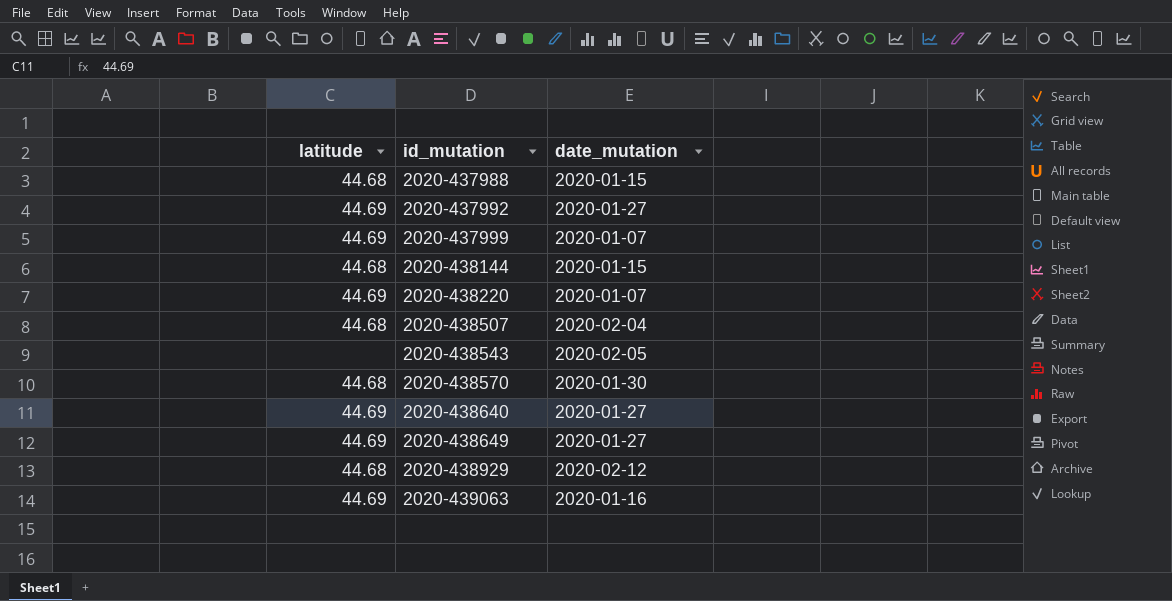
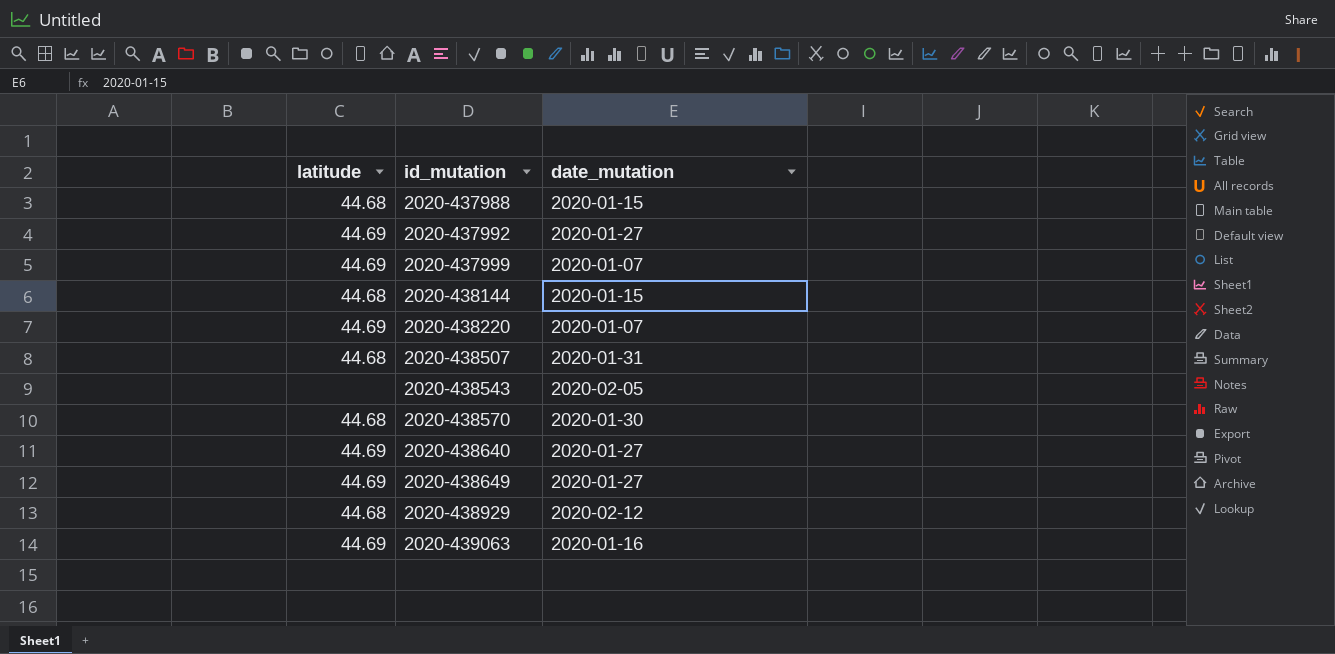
2020-438507 | date_mutation: 2020-02-04 -> 2020-01-31

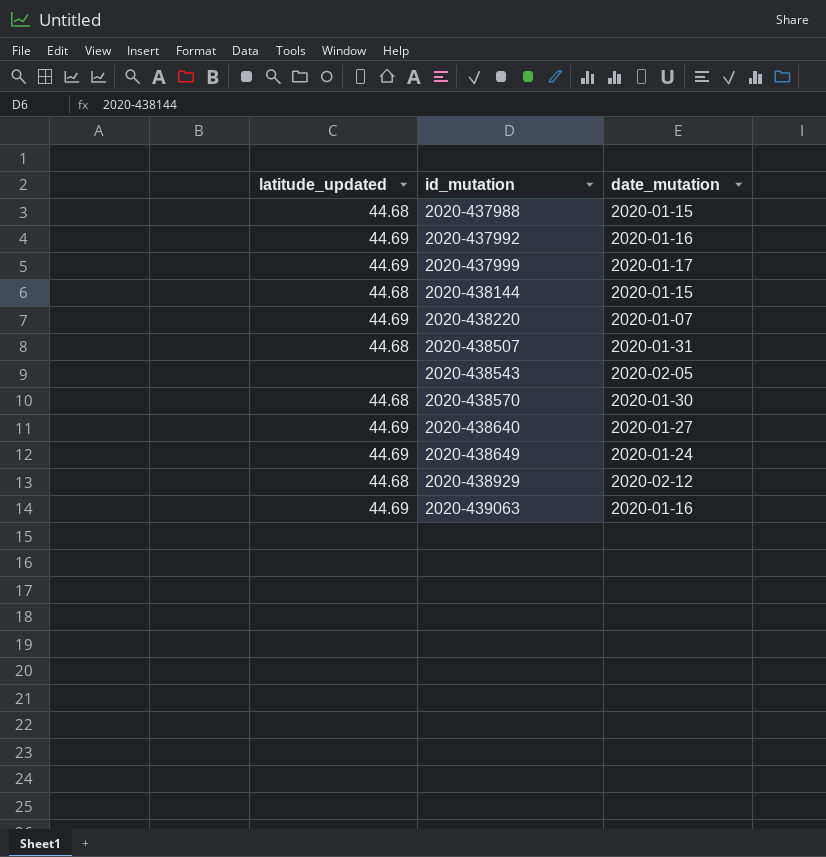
column name: latitude -> latitude_updated
2020-437992 | date_mutation: 2020-01-27 -> 2020-01-16
2020-437999 | date_mutation: 2020-01-07 -> 2020-01-17
2020-438649 | date_mutation: 2020-01-27 -> 2020-01-24

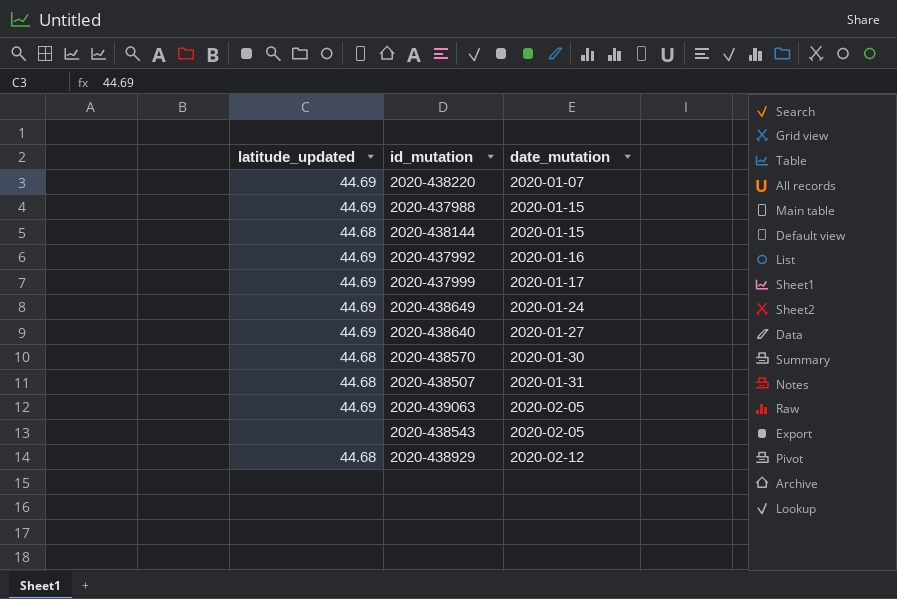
row order: id_mutation ascending -> date_mutation ascending
2020-437988 | latitude_updated: 44.68 -> 44.69
2020-439063 | date_mutation: 2020-01-16 -> 2020-02-05

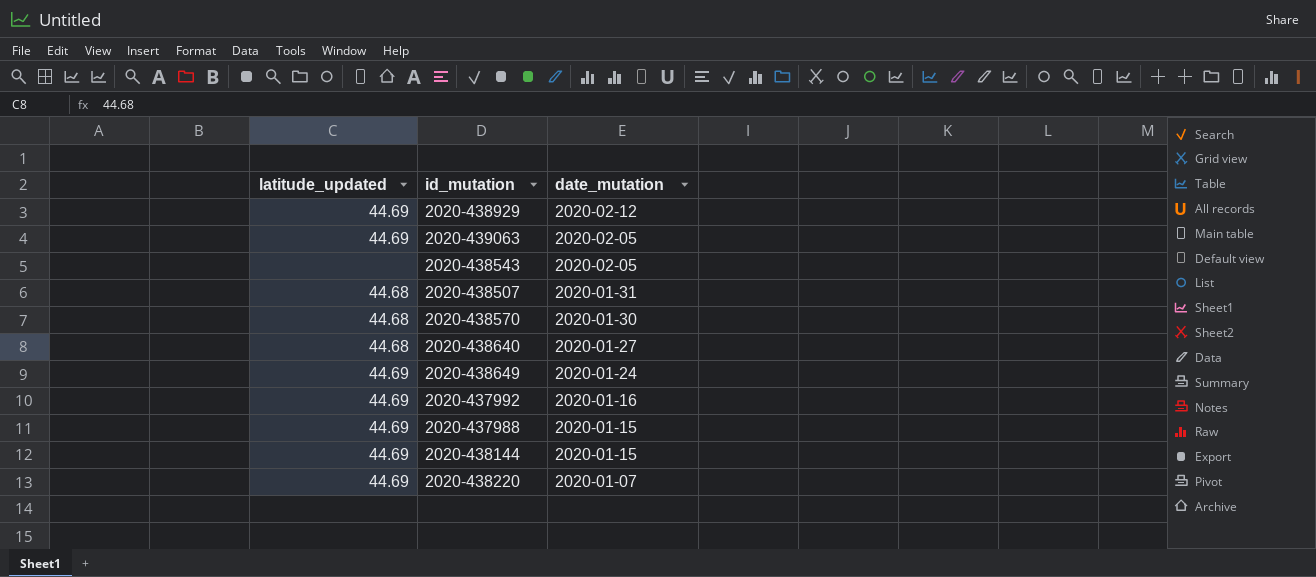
row order: date_mutation ascending -> date_mutation descending
row 2020-437999: 44.69 | 2020-01-17 -> none
2020-438929 | latitude_updated: 44.68 -> 44.69
2020-438640 | latitude_updated: 44.69 -> 44.68
2020-438144 | latitude_updated: 44.68 -> 44.69

